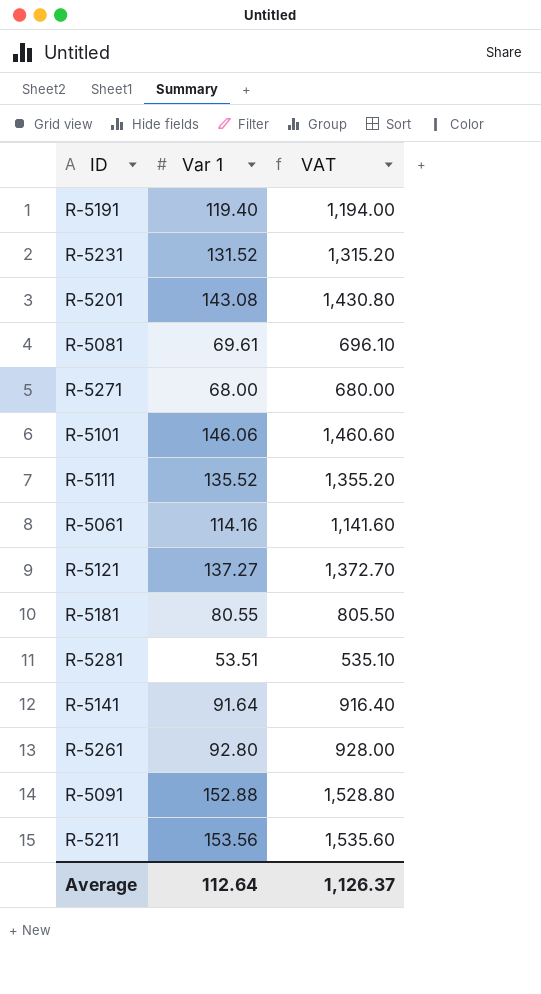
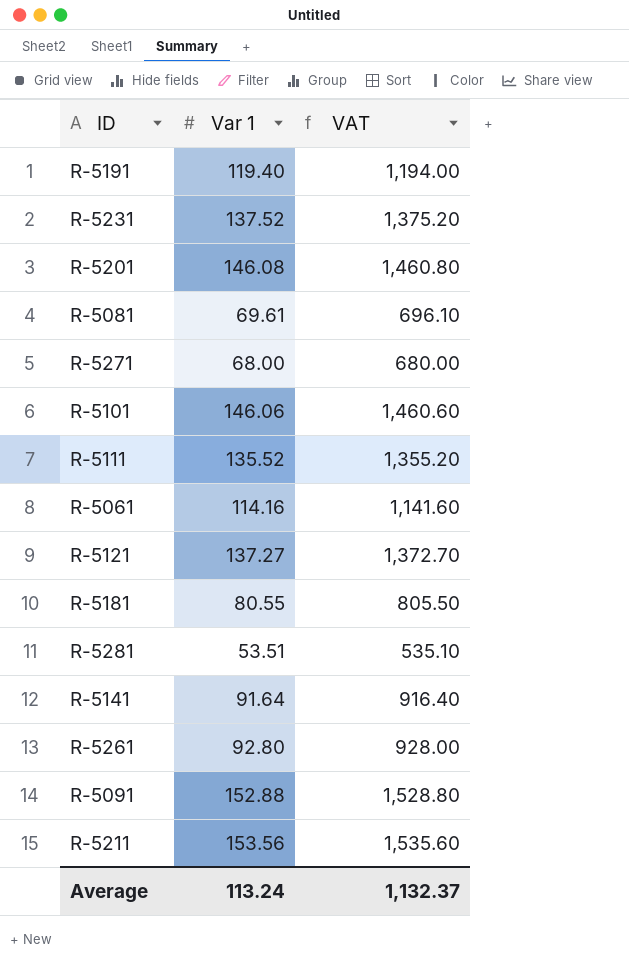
R-5231 | Var 1: 131.52 -> 137.52
R-5231 | VAT: 1,315.20 -> 1,375.20
R-5201 | Var 1: 143.08 -> 146.08
R-5201 | VAT: 1,430.80 -> 1,460.80
Average | Var 1: 112.64 -> 113.24
Average | VAT: 1,126.37 -> 1,132.37

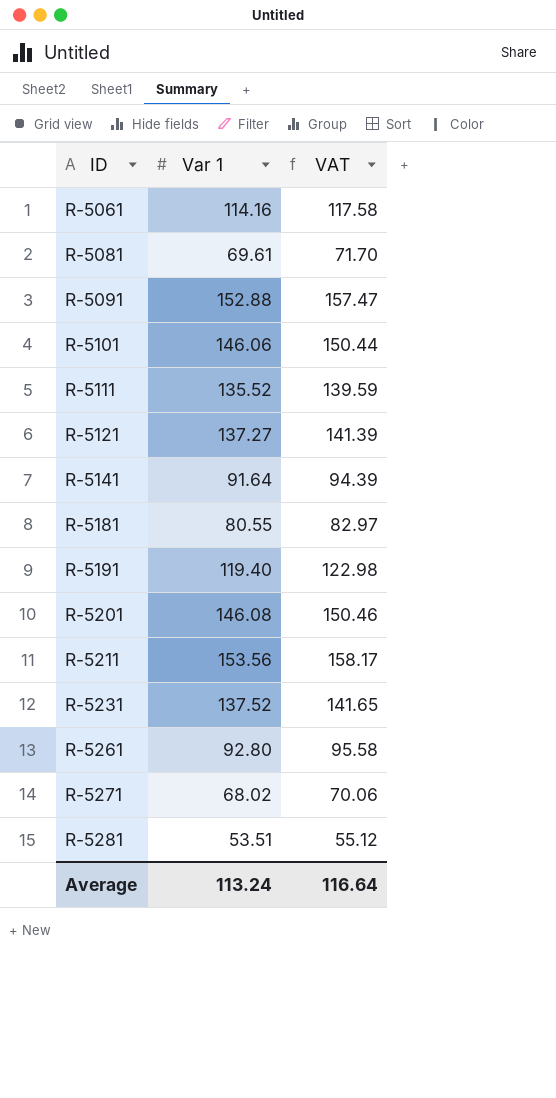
row order: none -> ID ascending
column VAT | formula: [Var 1] * 10 -> [Var 1] * 1.03
R-5271 | Var 1: 68.00 -> 68.02
Average | VAT: 1,132.37 -> 116.64

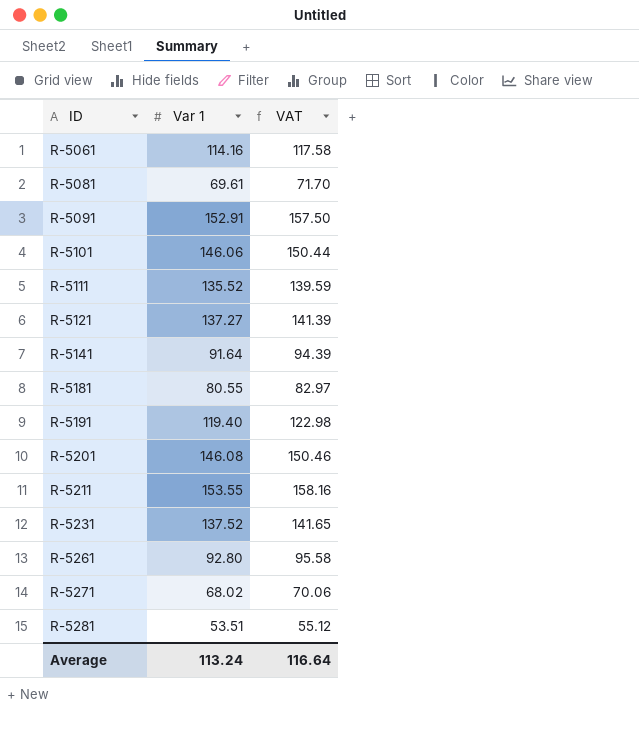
R-5091 | Var 1: 152.88 -> 152.91
R-5091 | VAT: 157.47 -> 157.50
R-5211 | Var 1: 153.56 -> 153.55
R-5211 | VAT: 158.17 -> 158.16

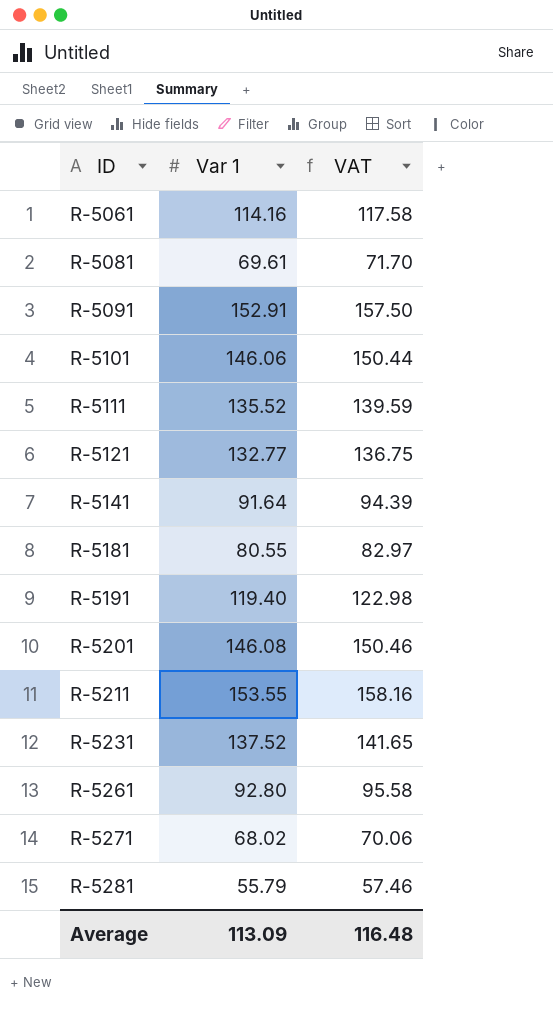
R-5121 | Var 1: 137.27 -> 132.77
R-5121 | VAT: 141.39 -> 136.75
R-5281 | Var 1: 53.51 -> 55.79
R-5281 | VAT: 55.12 -> 57.46
Average | Var 1: 113.24 -> 113.09
Average | VAT: 116.64 -> 116.48

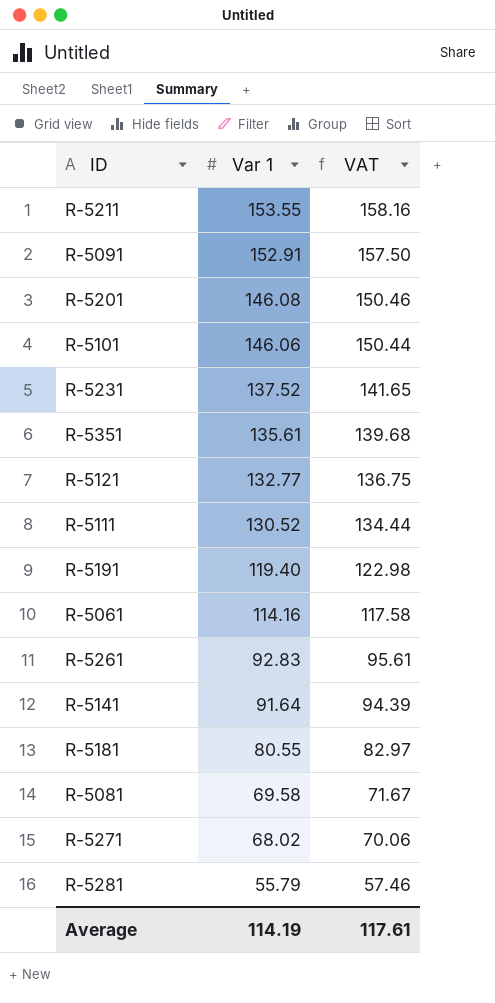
row order: ID ascending -> Var 1 descending
row R-5351: none -> 135.61 | 139.68
R-5111 | Var 1: 135.52 -> 130.52
R-5111 | VAT: 139.59 -> 134.44
R-5261 | Var 1: 92.80 -> 92.83
R-5261 | VAT: 95.58 -> 95.61
R-5081 | Var 1: 69.61 -> 69.58
R-5081 | VAT: 71.70 -> 71.67
Average | Var 1: 113.09 -> 114.19
Average | VAT: 116.48 -> 117.61

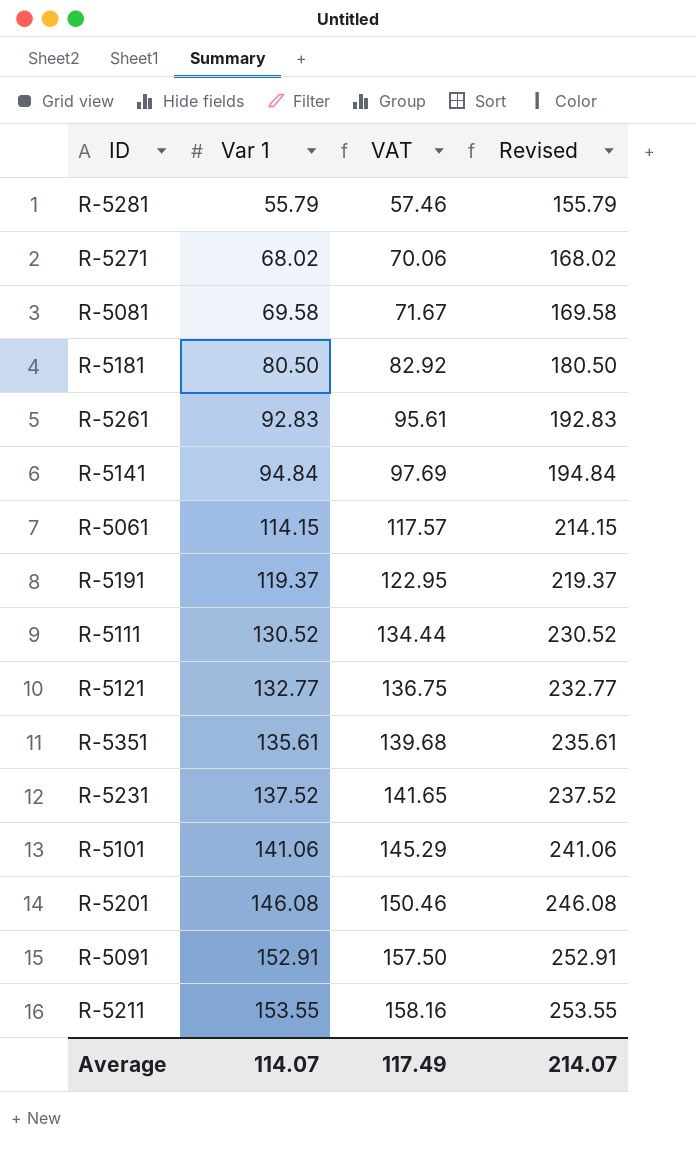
row order: Var 1 descending -> Var 1 ascending
column Revised | formula: none -> [Var 1] + 100
R-5181 | Var 1: 80.55 -> 80.50
R-5181 | VAT: 82.97 -> 82.92
R-5141 | Var 1: 91.64 -> 94.84
R-5141 | VAT: 94.39 -> 97.69
R-5061 | Var 1: 114.16 -> 114.15
R-5061 | VAT: 117.58 -> 117.57
R-5191 | Var 1: 119.40 -> 119.37
R-5191 | VAT: 122.98 -> 122.95
R-5101 | Var 1: 146.06 -> 141.06
R-5101 | VAT: 150.44 -> 145.29
Average | Var 1: 114.19 -> 114.07
Average | VAT: 117.61 -> 117.49

